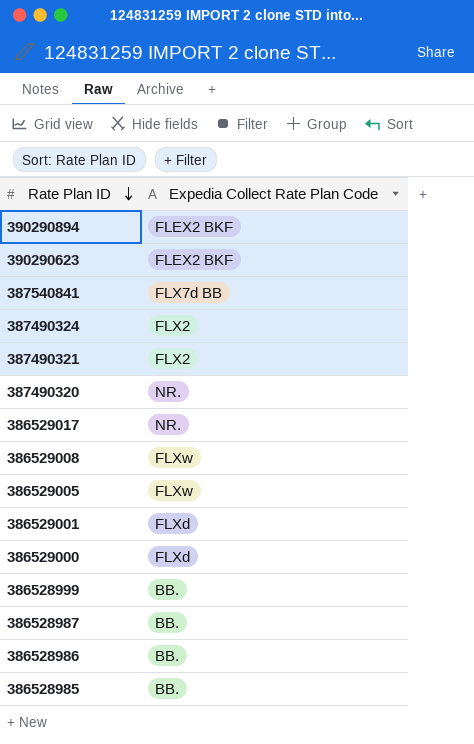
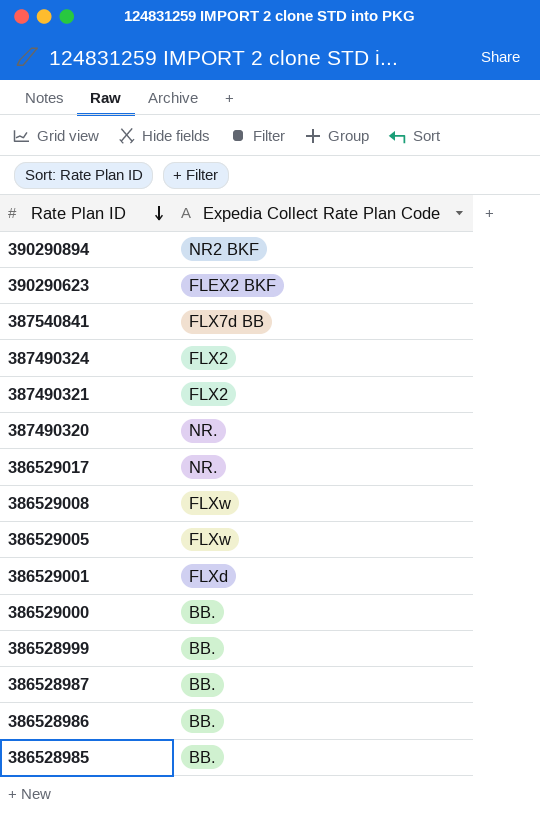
390290894 | Expedia Collect Rate Plan Code: FLEX2 BKF -> NR2 BKF
386529000 | Expedia Collect Rate Plan Code: FLXd -> BB.

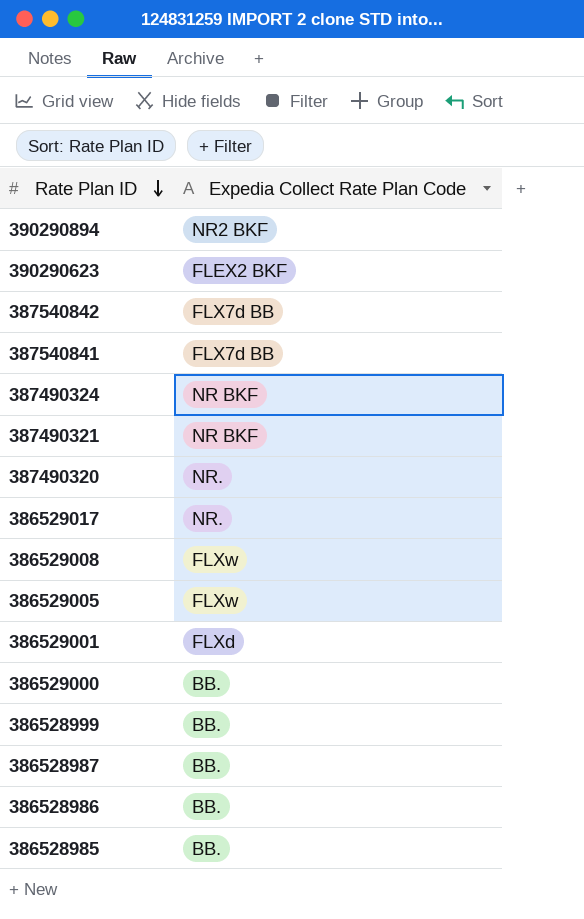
row 387540842: none -> FLX7d BB
387490324 | Expedia Collect Rate Plan Code: FLX2 -> NR BKF
387490321 | Expedia Collect Rate Plan Code: FLX2 -> NR BKF

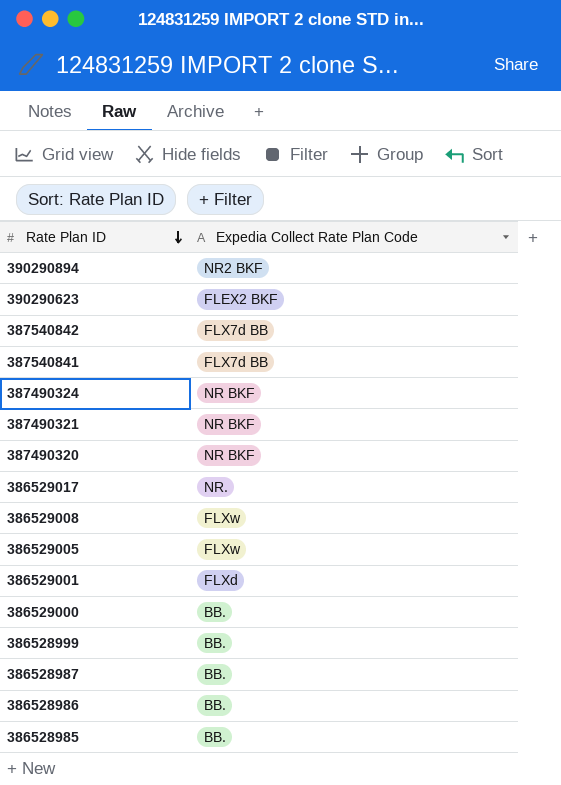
387490320 | Expedia Collect Rate Plan Code: NR. -> NR BKF

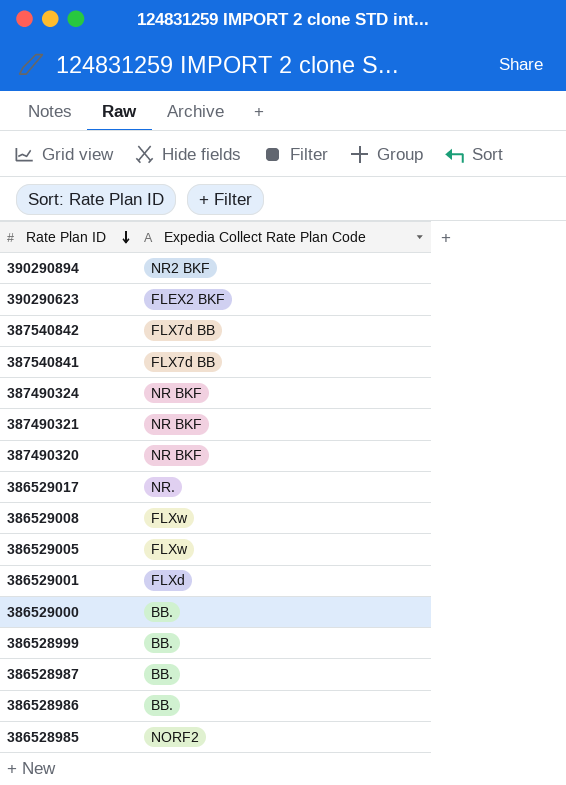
386528985 | Expedia Collect Rate Plan Code: BB. -> NORF2

